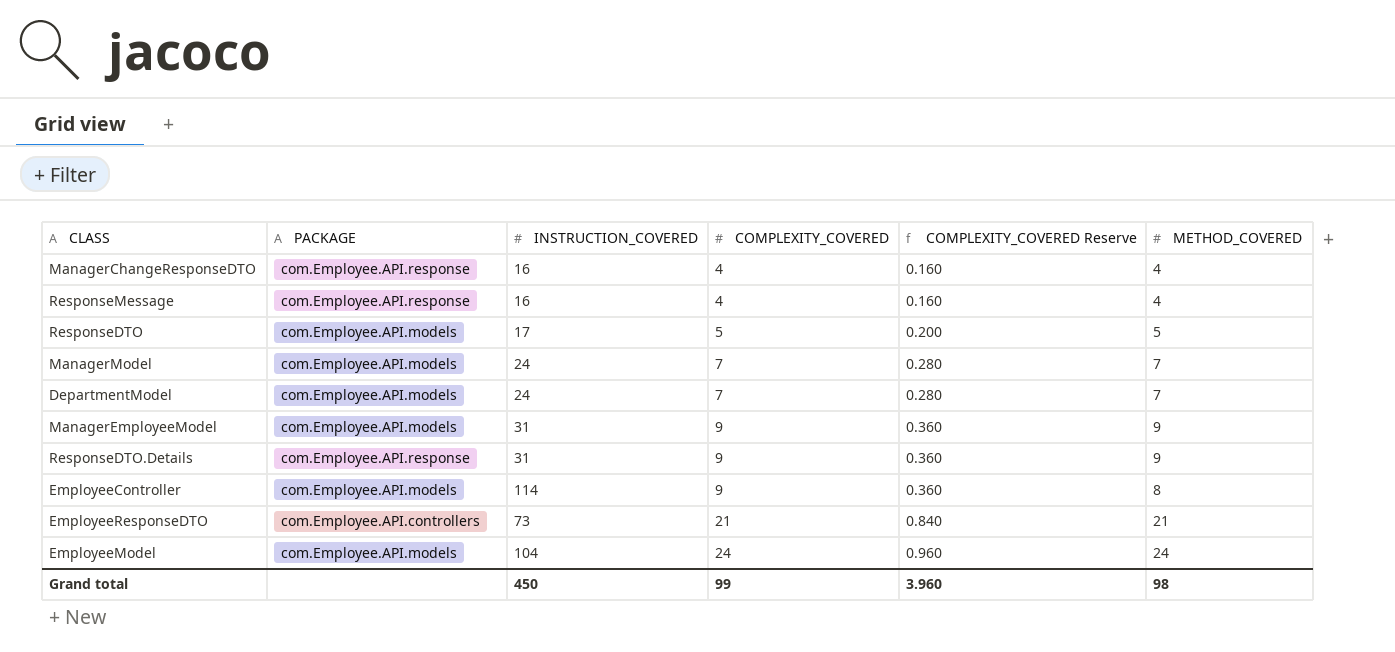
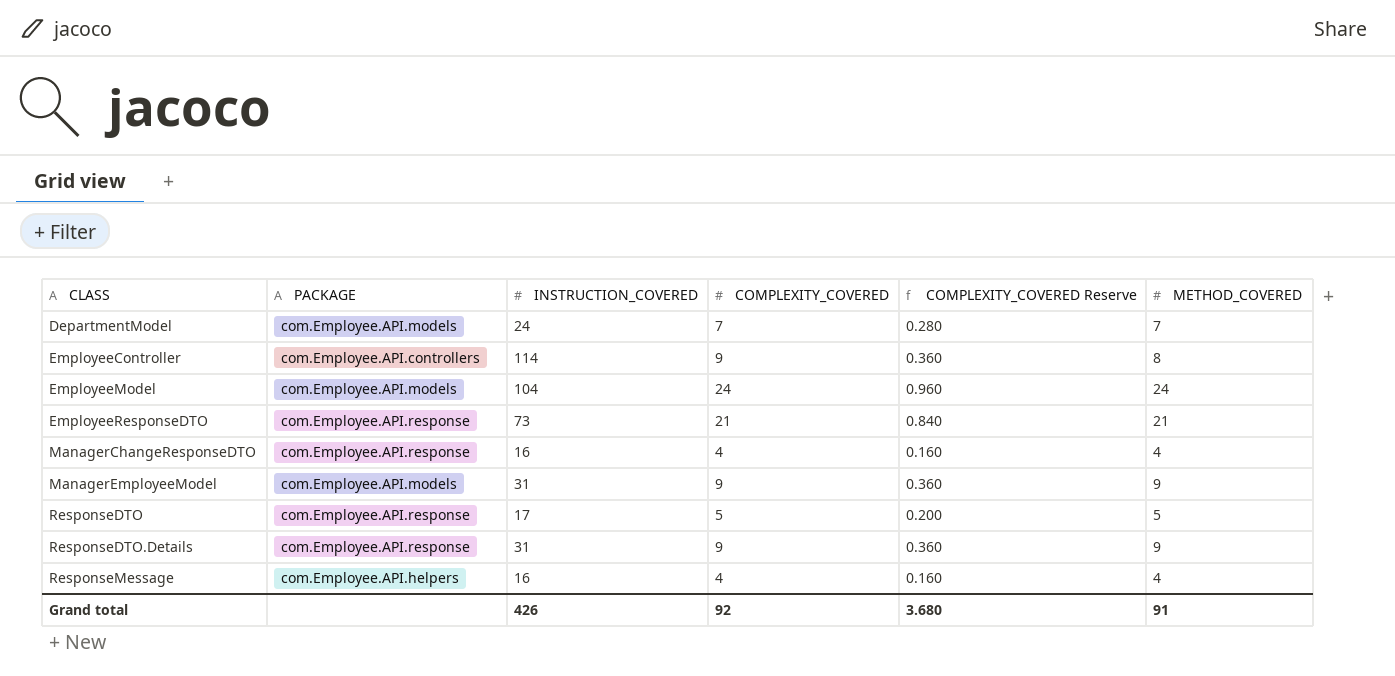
row order: COMPLEXITY_COVERED ascending -> CLASS ascending
row ManagerModel: com.Employee.API.models | 24 | 7 | 0.280 | 7 -> none
EmployeeController | PACKAGE: com.Employee.API.models -> com.Employee.API.controllers
EmployeeResponseDTO | PACKAGE: com.Employee.API.controllers -> com.Employee.API.response
ResponseDTO | PACKAGE: com.Employee.API.models -> com.Employee.API.response
ResponseMessage | PACKAGE: com.Employee.API.response -> com.Employee.API.helpers
Grand total | INSTRUCTION_COVERED: 450 -> 426
Grand total | COMPLEXITY_COVERED: 99 -> 92
Grand total | COMPLEXITY_COVERED Reserve: 3.960 -> 3.680
Grand total | METHOD_COVERED: 98 -> 91

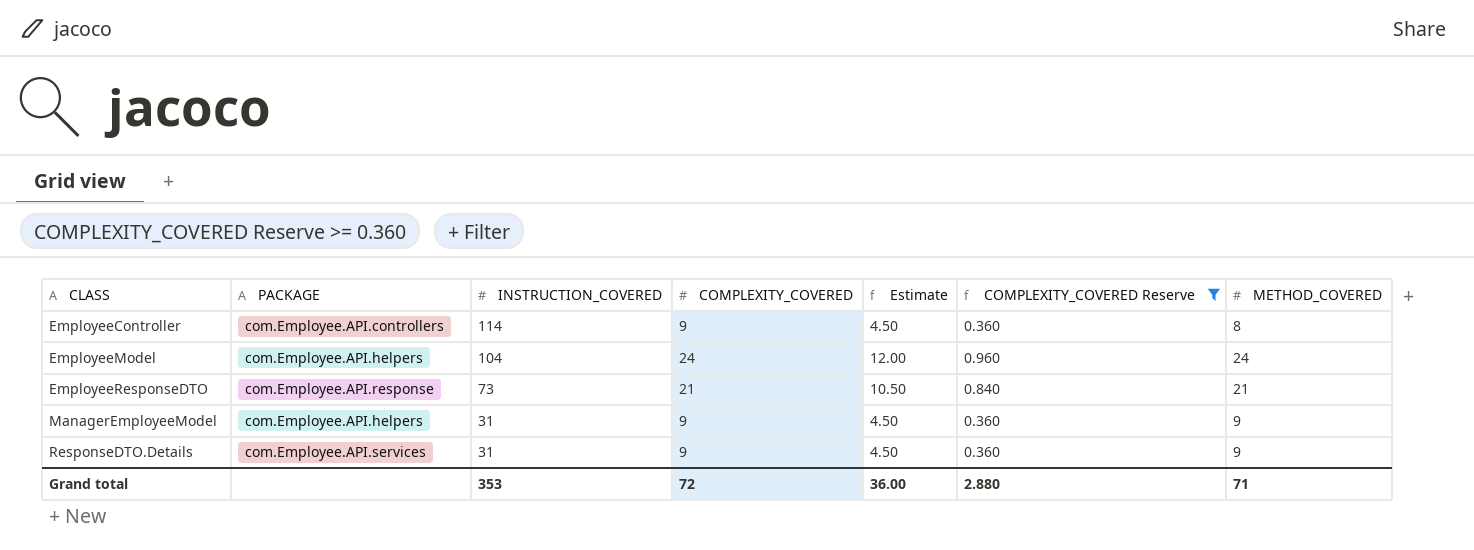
filter: none -> COMPLEXITY_COVERED Reserve >= 0.360
column Estimate | formula: none -> [COMPLEXITY_COVERED] * 0.5
EmployeeModel | PACKAGE: com.Employee.API.models -> com.Employee.API.helpers
ManagerEmployeeModel | PACKAGE: com.Employee.API.models -> com.Employee.API.helpers
ResponseDTO.Details | PACKAGE: com.Employee.API.response -> com.Employee.API.services
Grand total | INSTRUCTION_COVERED: 426 -> 353
Grand total | COMPLEXITY_COVERED: 92 -> 72
Grand total | COMPLEXITY_COVERED Reserve: 3.680 -> 2.880
Grand total | METHOD_COVERED: 91 -> 71

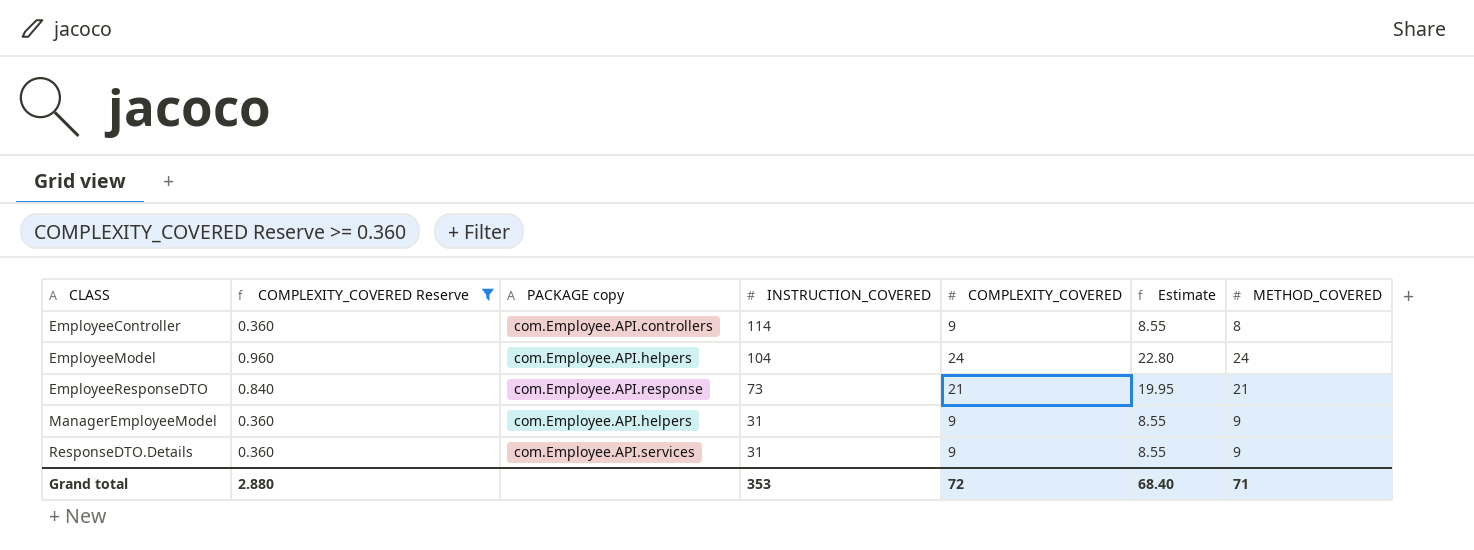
column COMPLEXITY_COVERED Reserve | position: 6 -> 2
column name: PACKAGE -> PACKAGE copy
column Estimate | formula: [COMPLEXITY_COVERED] * 0.5 -> [COMPLEXITY_COVERED] * 0.95
Grand total | Estimate: 36.00 -> 68.40

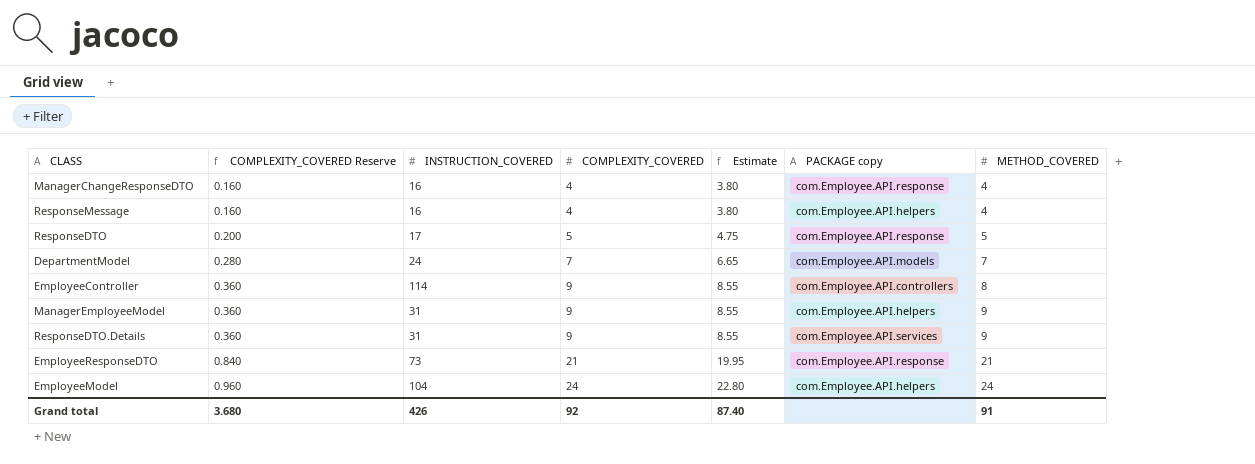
filter: COMPLEXITY_COVERED Reserve >= 0.360 -> none
row order: CLASS ascending -> COMPLEXITY_COVERED Reserve ascending
column PACKAGE copy | position: 3 -> 6
Grand total | COMPLEXITY_COVERED Reserve: 2.880 -> 3.680
Grand total | INSTRUCTION_COVERED: 353 -> 426
Grand total | COMPLEXITY_COVERED: 72 -> 92
Grand total | Estimate: 68.40 -> 87.40
Grand total | METHOD_COVERED: 71 -> 91

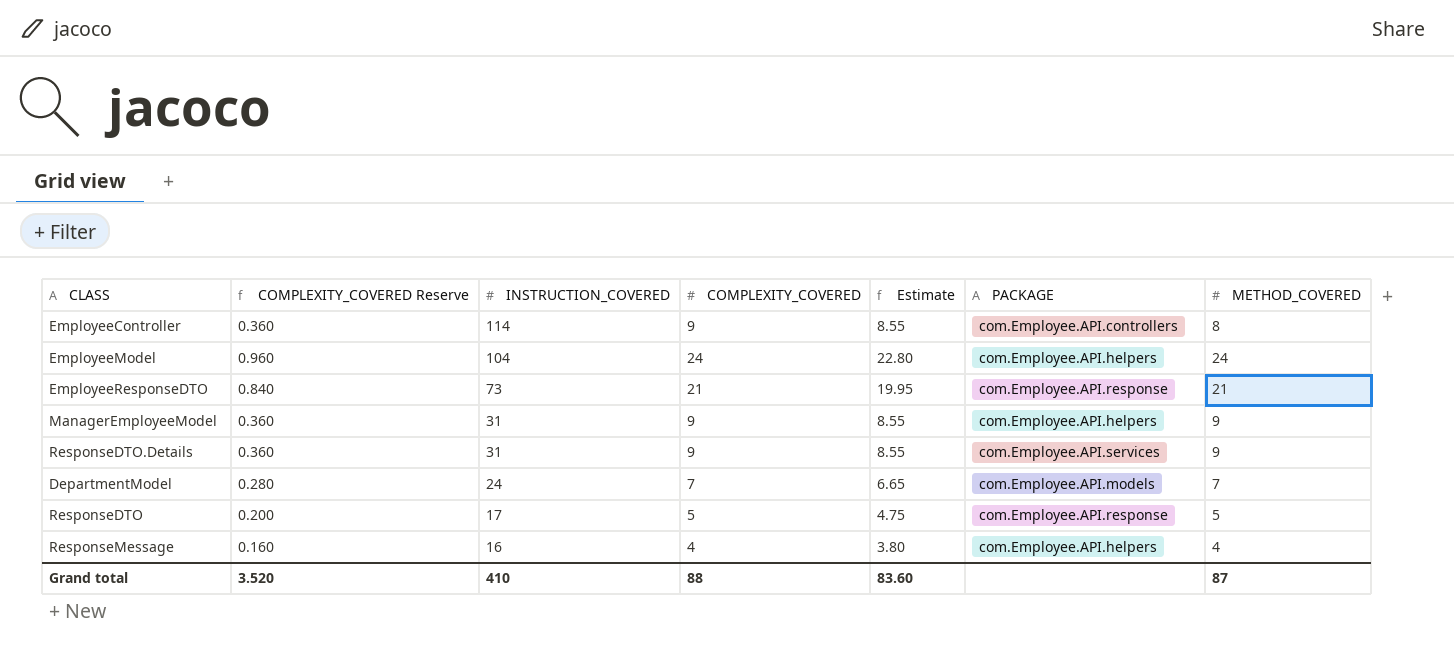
row order: COMPLEXITY_COVERED Reserve ascending -> INSTRUCTION_COVERED descending
column name: PACKAGE copy -> PACKAGE
row ManagerChangeResponseDTO: 0.160 | 16 | 4 | 3.80 | com.Employee.API.response | 4 -> none
Grand total | COMPLEXITY_COVERED Reserve: 3.680 -> 3.520
Grand total | INSTRUCTION_COVERED: 426 -> 410
Grand total | COMPLEXITY_COVERED: 92 -> 88
Grand total | Estimate: 87.40 -> 83.60
Grand total | METHOD_COVERED: 91 -> 87

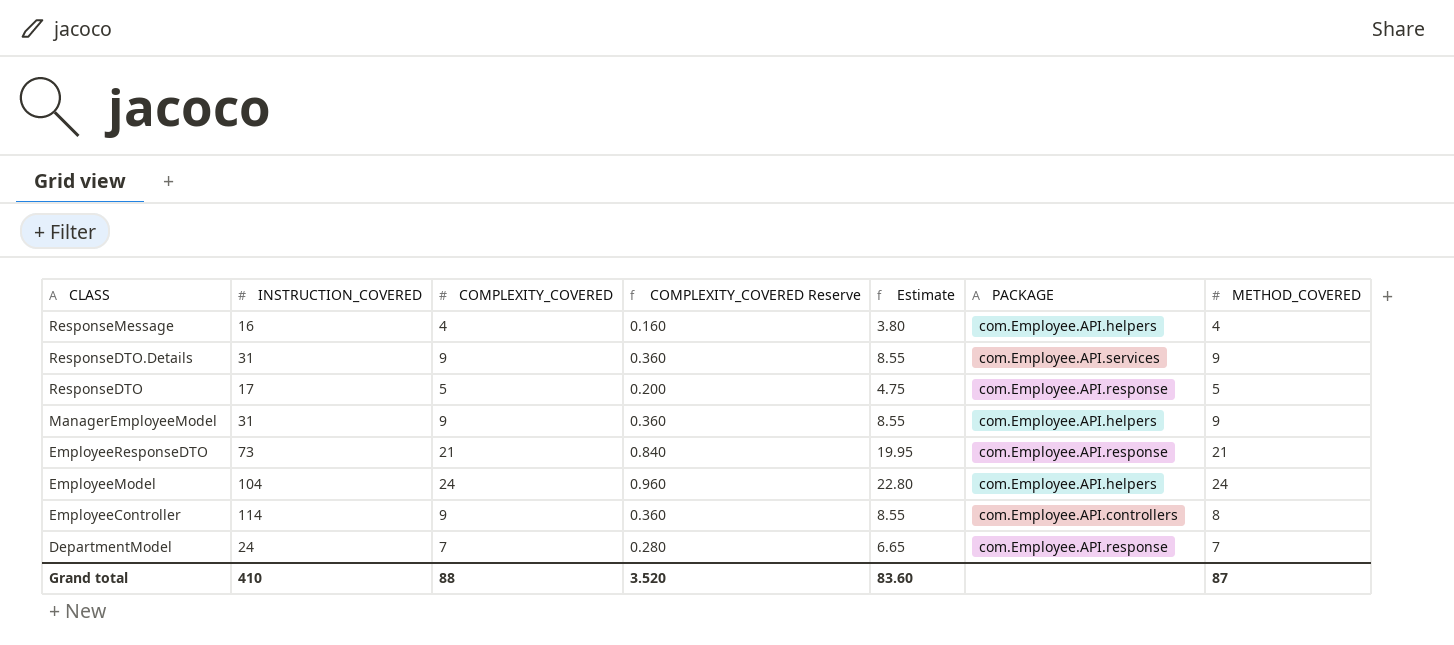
row order: INSTRUCTION_COVERED descending -> CLASS descending
column COMPLEXITY_COVERED Reserve | position: 2 -> 4
DepartmentModel | PACKAGE: com.Employee.API.models -> com.Employee.API.response

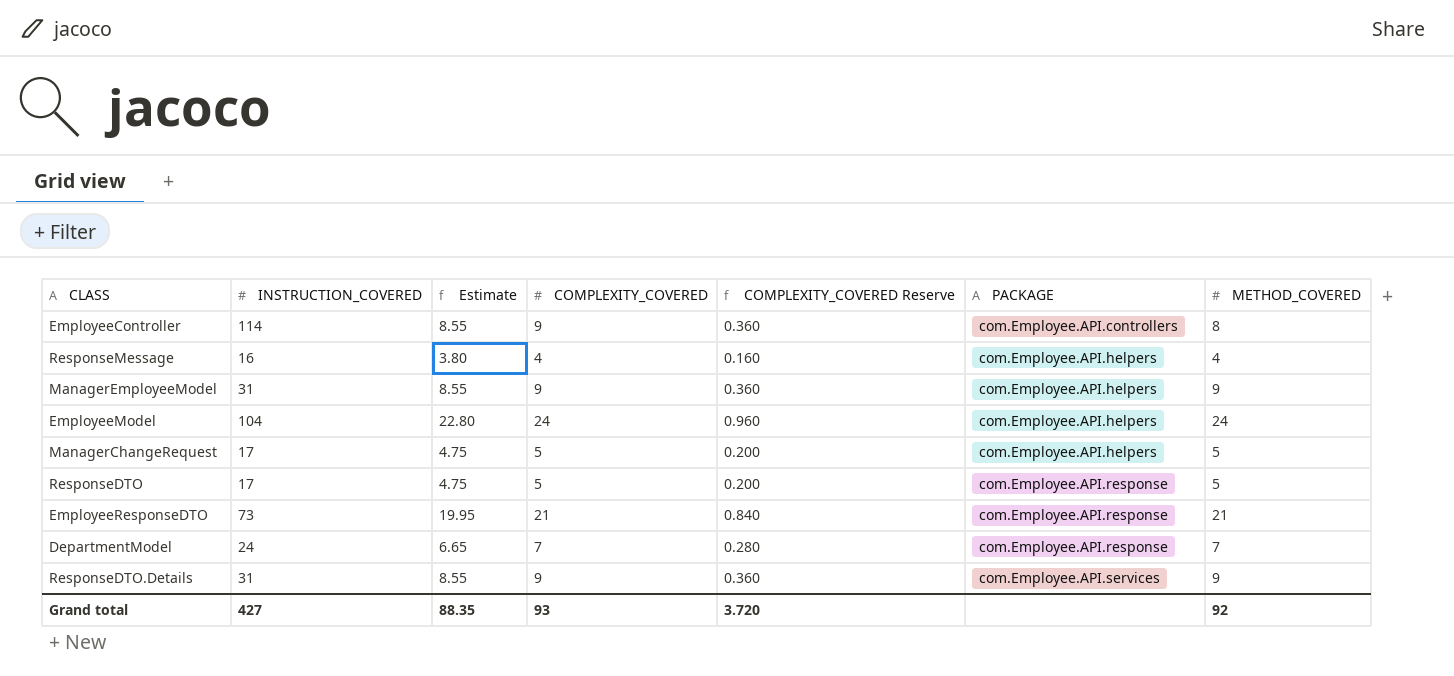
row order: CLASS descending -> PACKAGE ascending
column Estimate | position: 5 -> 3
row ManagerChangeRequest: none -> 17 | 4.75 | 5 | 0.200 | com.Employee.API.helpers | 5
Grand total | INSTRUCTION_COVERED: 410 -> 427
Grand total | Estimate: 83.60 -> 88.35
Grand total | COMPLEXITY_COVERED: 88 -> 93
Grand total | COMPLEXITY_COVERED Reserve: 3.520 -> 3.720
Grand total | METHOD_COVERED: 87 -> 92

